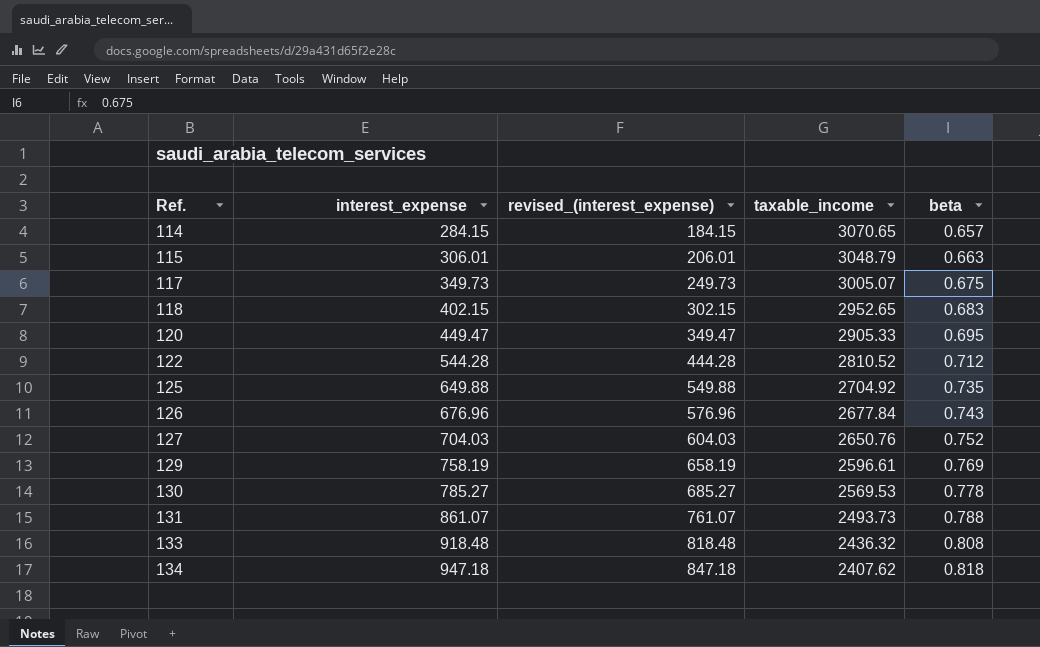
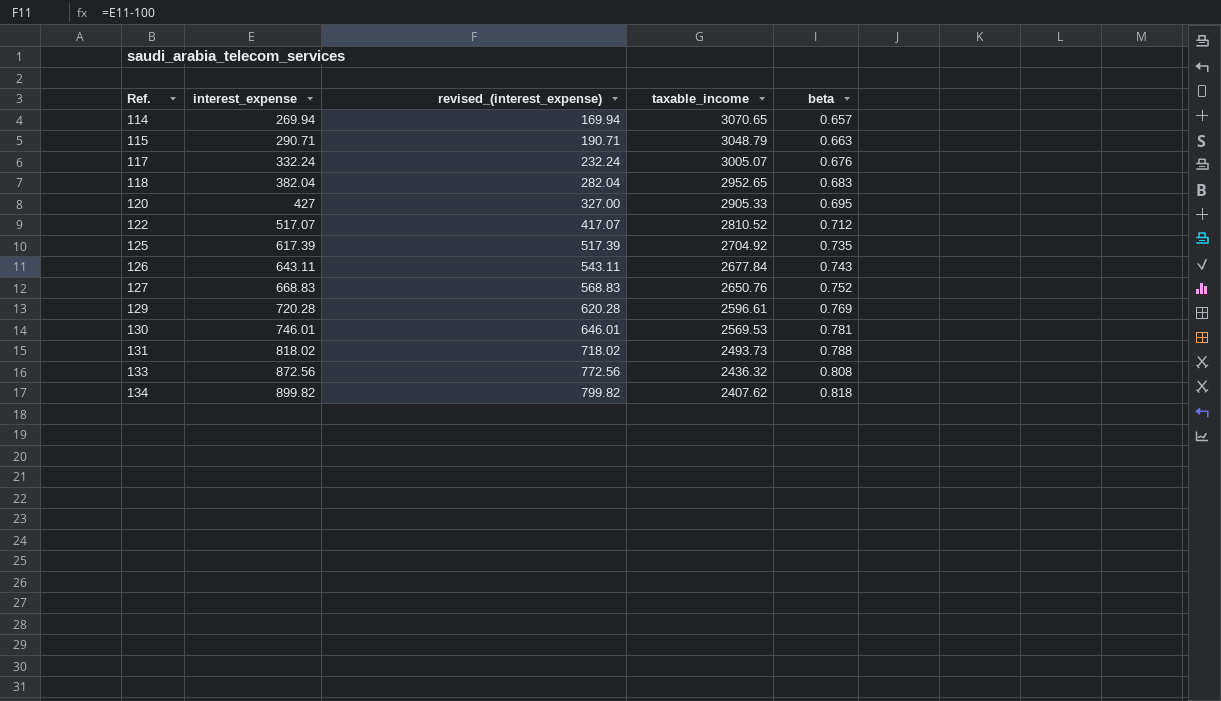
114 | interest_expense: 284.15 -> 269.94
114 | revised_(interest_expense): 184.15 -> 169.94
115 | interest_expense: 306.01 -> 290.71
115 | revised_(interest_expense): 206.01 -> 190.71
117 | interest_expense: 349.73 -> 332.24
117 | revised_(interest_expense): 249.73 -> 232.24
117 | beta: 0.675 -> 0.676
118 | interest_expense: 402.15 -> 382.04
118 | revised_(interest_expense): 302.15 -> 282.04
120 | interest_expense: 449.47 -> 427
120 | revised_(interest_expense): 349.47 -> 327.00
122 | interest_expense: 544.28 -> 517.07
122 | revised_(interest_expense): 444.28 -> 417.07
125 | interest_expense: 649.88 -> 617.39
125 | revised_(interest_expense): 549.88 -> 517.39
126 | interest_expense: 676.96 -> 643.11
126 | revised_(interest_expense): 576.96 -> 543.11
127 | interest_expense: 704.03 -> 668.83
127 | revised_(interest_expense): 604.03 -> 568.83
129 | interest_expense: 758.19 -> 720.28
129 | revised_(interest_expense): 658.19 -> 620.28
130 | interest_expense: 785.27 -> 746.01
130 | revised_(interest_expense): 685.27 -> 646.01
130 | beta: 0.778 -> 0.781
131 | interest_expense: 861.07 -> 818.02
131 | revised_(interest_expense): 761.07 -> 718.02
133 | interest_expense: 918.48 -> 872.56
133 | revised_(interest_expense): 818.48 -> 772.56
134 | interest_expense: 947.18 -> 899.82
134 | revised_(interest_expense): 847.18 -> 799.82

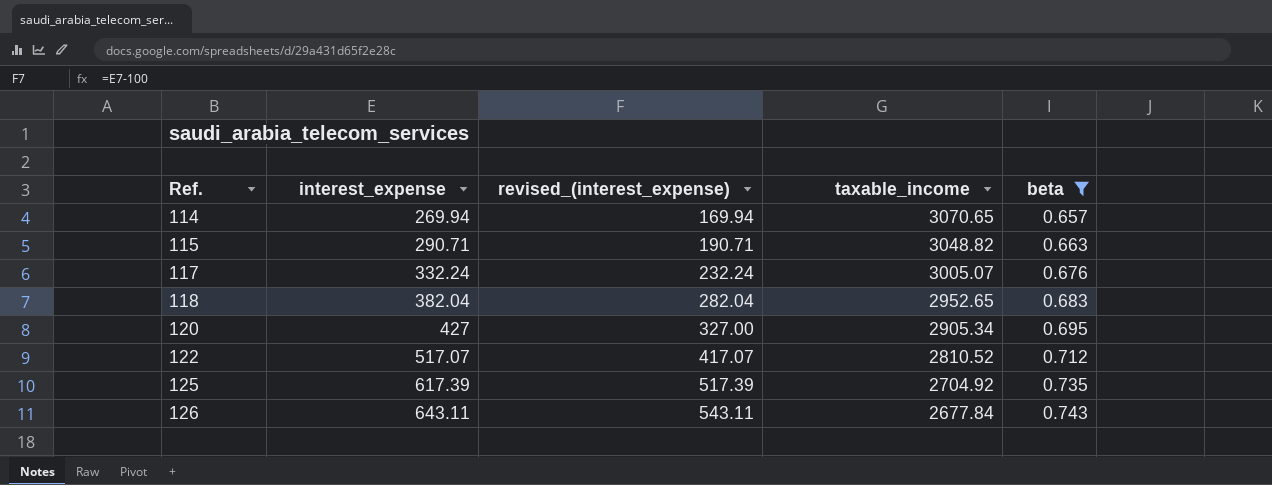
filter: none -> beta <= 0.743
115 | taxable_income: 3048.79 -> 3048.82
120 | taxable_income: 2905.33 -> 2905.34

